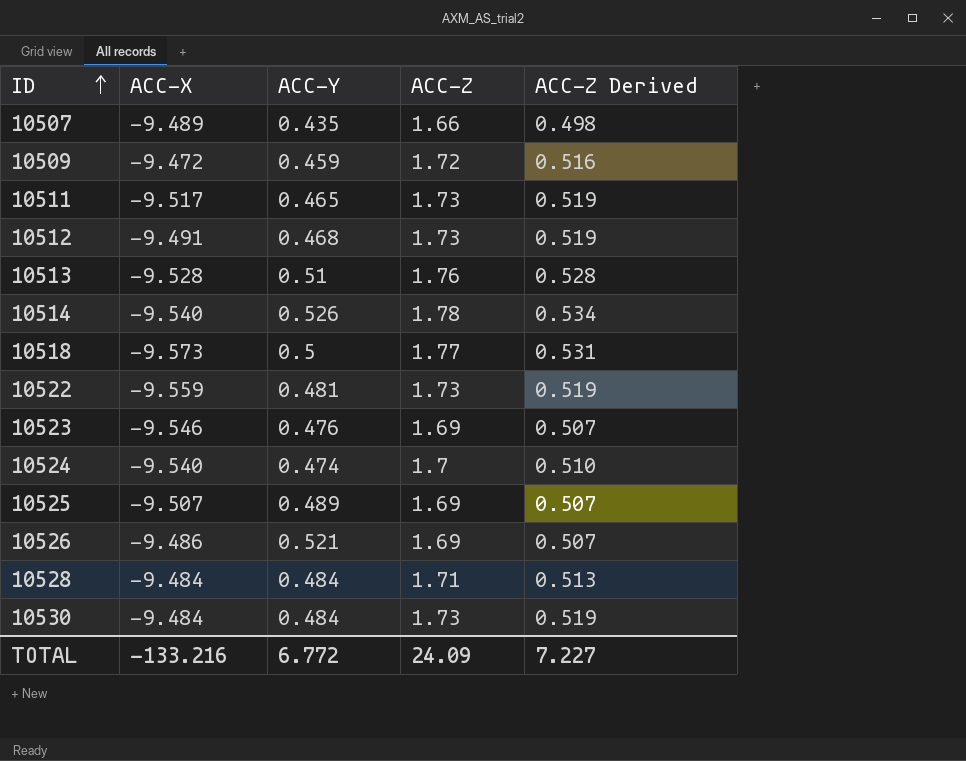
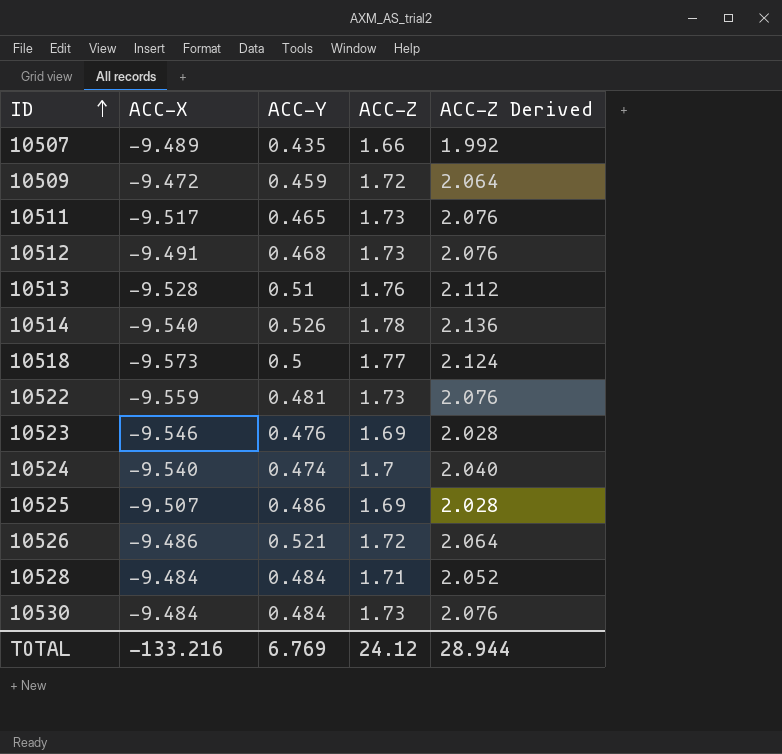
column ACC-Z Derived | formula: [ACC-Z] * 0.3 -> [ACC-Z] * 1.2
10525 | ACC-Y: 0.489 -> 0.486
10526 | ACC-Z: 1.69 -> 1.72
TOTAL | ACC-Y: 6.772 -> 6.769
TOTAL | ACC-Z: 24.09 -> 24.12
TOTAL | ACC-Z Derived: 7.227 -> 28.944

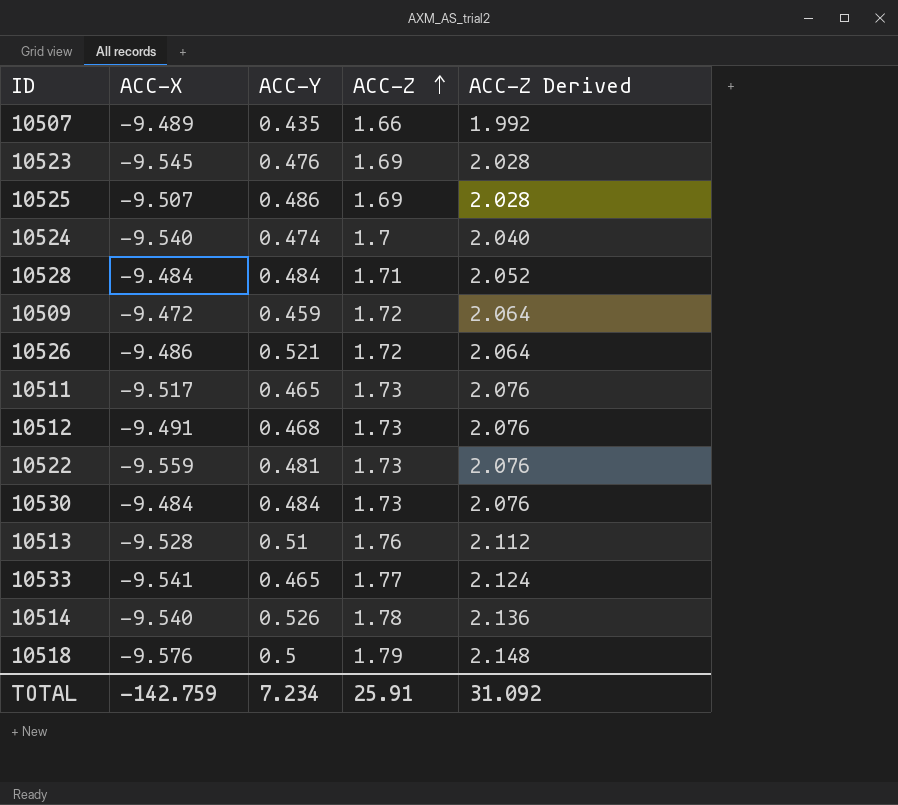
row order: ID ascending -> ACC-Z ascending
10523 | ACC-X: -9.546 -> -9.545
row 10533: none -> -9.541 | 0.465 | 1.77 | 2.124
10518 | ACC-X: -9.573 -> -9.576
10518 | ACC-Z: 1.77 -> 1.79
10518 | ACC-Z Derived: 2.124 -> 2.148
TOTAL | ACC-X: -133.216 -> -142.759
TOTAL | ACC-Y: 6.769 -> 7.234
TOTAL | ACC-Z: 24.12 -> 25.91
TOTAL | ACC-Z Derived: 28.944 -> 31.092

